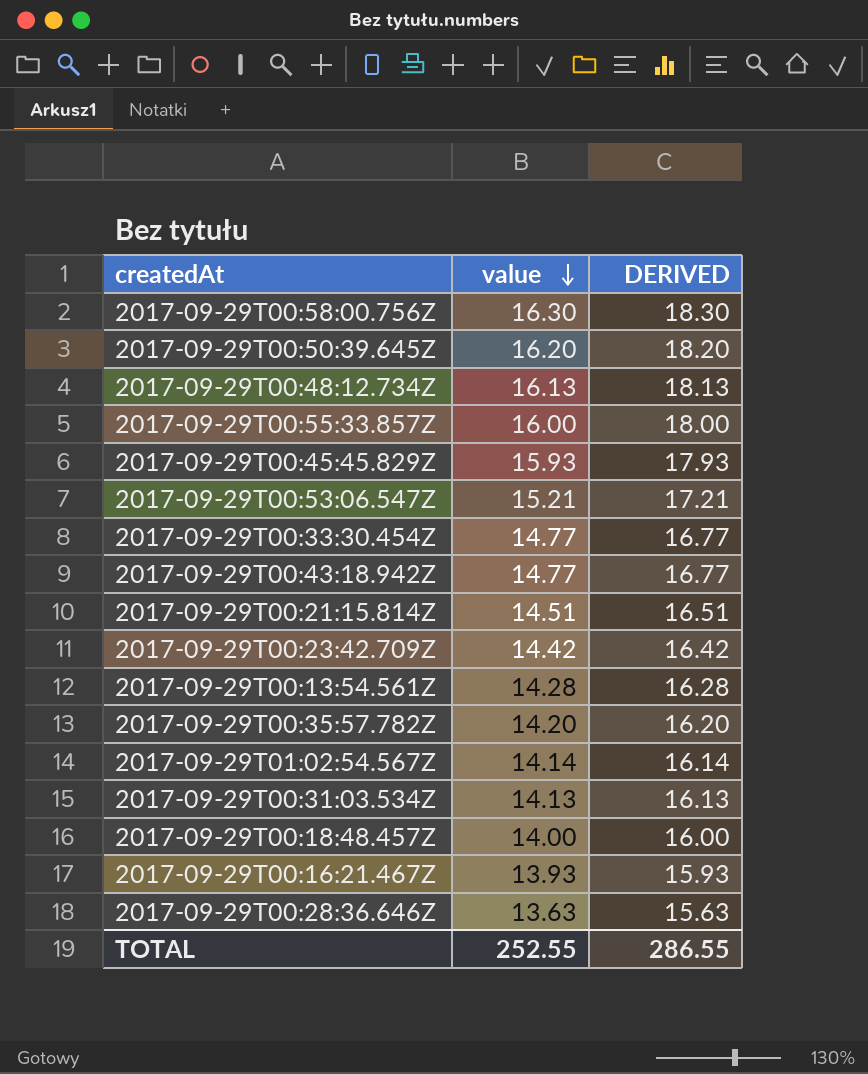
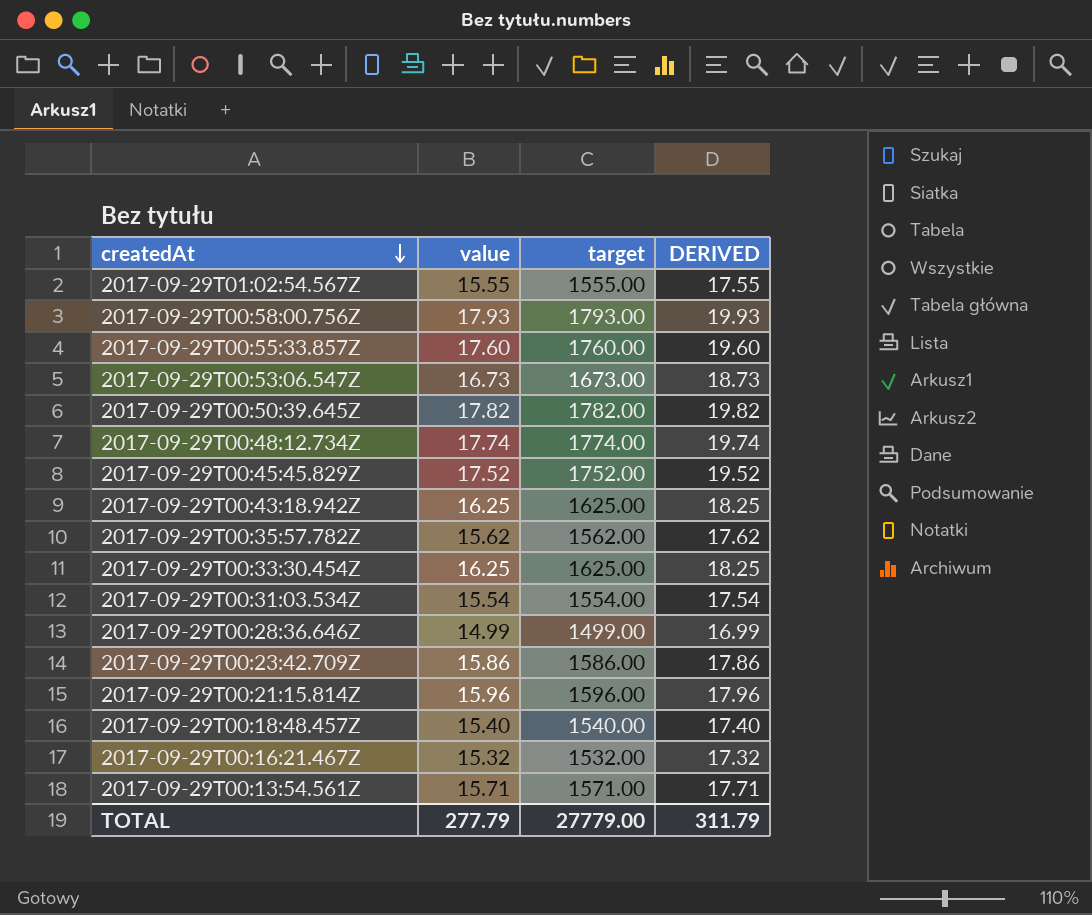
row order: value descending -> createdAt descending
column target | formula: none -> [value] * 100
2017-09-29T01:02:54.567Z | value: 14.14 -> 15.55
2017-09-29T01:02:54.567Z | DERIVED: 16.14 -> 17.55
2017-09-29T00:58:00.756Z | value: 16.30 -> 17.93
2017-09-29T00:58:00.756Z | DERIVED: 18.30 -> 19.93
2017-09-29T00:55:33.857Z | value: 16.00 -> 17.60
2017-09-29T00:55:33.857Z | DERIVED: 18.00 -> 19.60
2017-09-29T00:53:06.547Z | value: 15.21 -> 16.73
2017-09-29T00:53:06.547Z | DERIVED: 17.21 -> 18.73
2017-09-29T00:50:39.645Z | value: 16.20 -> 17.82
2017-09-29T00:50:39.645Z | DERIVED: 18.20 -> 19.82
2017-09-29T00:48:12.734Z | value: 16.13 -> 17.74
2017-09-29T00:48:12.734Z | DERIVED: 18.13 -> 19.74
2017-09-29T00:45:45.829Z | value: 15.93 -> 17.52
2017-09-29T00:45:45.829Z | DERIVED: 17.93 -> 19.52
2017-09-29T00:43:18.942Z | value: 14.77 -> 16.25
2017-09-29T00:43:18.942Z | DERIVED: 16.77 -> 18.25
2017-09-29T00:35:57.782Z | value: 14.20 -> 15.62
2017-09-29T00:35:57.782Z | DERIVED: 16.20 -> 17.62
2017-09-29T00:33:30.454Z | value: 14.77 -> 16.25
2017-09-29T00:33:30.454Z | DERIVED: 16.77 -> 18.25
2017-09-29T00:31:03.534Z | value: 14.13 -> 15.54
2017-09-29T00:31:03.534Z | DERIVED: 16.13 -> 17.54
2017-09-29T00:28:36.646Z | value: 13.63 -> 14.99
2017-09-29T00:28:36.646Z | DERIVED: 15.63 -> 16.99
2017-09-29T00:23:42.709Z | value: 14.42 -> 15.86
2017-09-29T00:23:42.709Z | DERIVED: 16.42 -> 17.86
2017-09-29T00:21:15.814Z | value: 14.51 -> 15.96
2017-09-29T00:21:15.814Z | DERIVED: 16.51 -> 17.96
2017-09-29T00:18:48.457Z | value: 14.00 -> 15.40
2017-09-29T00:18:48.457Z | DERIVED: 16.00 -> 17.40
2017-09-29T00:16:21.467Z | value: 13.93 -> 15.32
2017-09-29T00:16:21.467Z | DERIVED: 15.93 -> 17.32
2017-09-29T00:13:54.561Z | value: 14.28 -> 15.71
2017-09-29T00:13:54.561Z | DERIVED: 16.28 -> 17.71
TOTAL | value: 252.55 -> 277.79
TOTAL | DERIVED: 286.55 -> 311.79

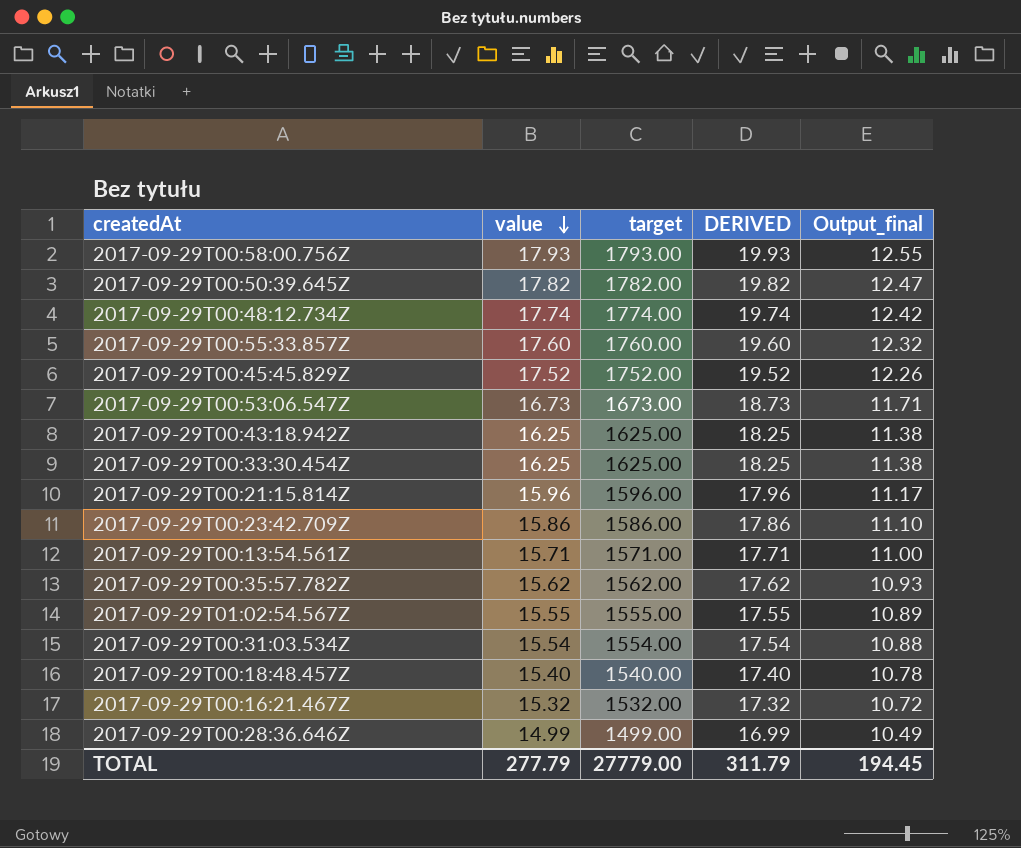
row order: createdAt descending -> value descending
column Output_final | formula: none -> [value] * 0.7

